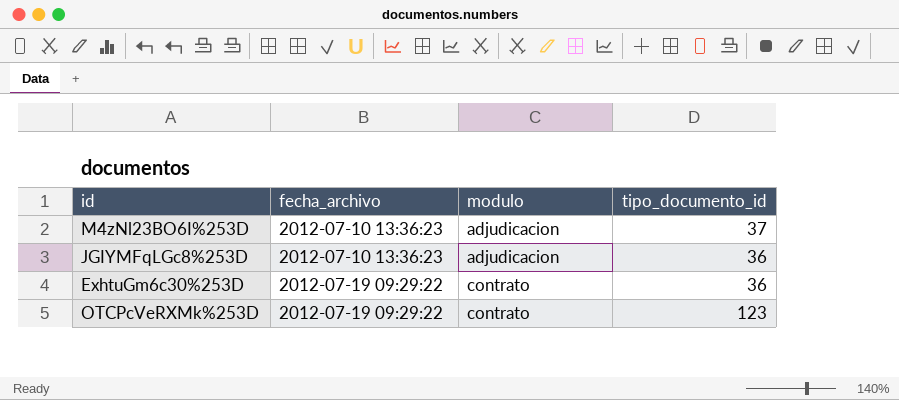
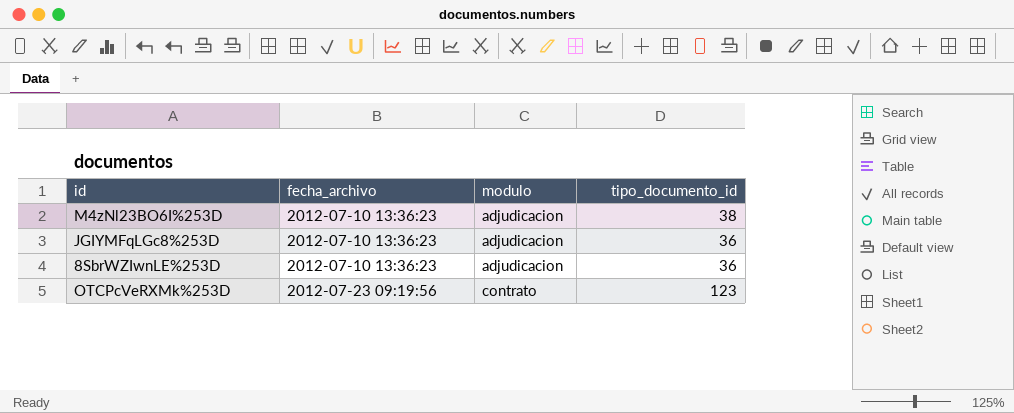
row ExhtuGm6c30%253D: 2012-07-19 09:29:22 | contrato | 36 -> none
M4zNl23BO6I%253D | tipo_documento_id: 37 -> 38
row 8SbrWZIwnLE%253D: none -> 2012-07-10 13:36:23 | adjudicacion | 36
OTCPcVeRXMk%253D | fecha_archivo: 2012-07-19 09:29:22 -> 2012-07-23 09:19:56

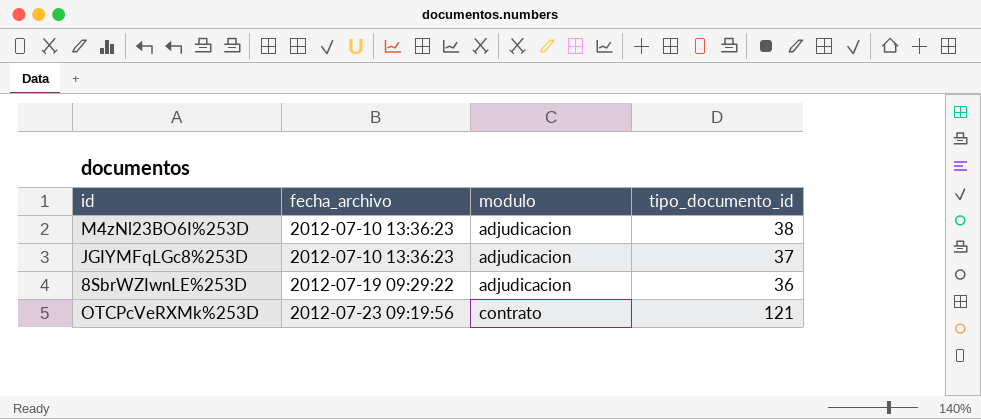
JGIYMFqLGc8%253D | tipo_documento_id: 36 -> 37
8SbrWZIwnLE%253D | fecha_archivo: 2012-07-10 13:36:23 -> 2012-07-19 09:29:22
OTCPcVeRXMk%253D | tipo_documento_id: 123 -> 121

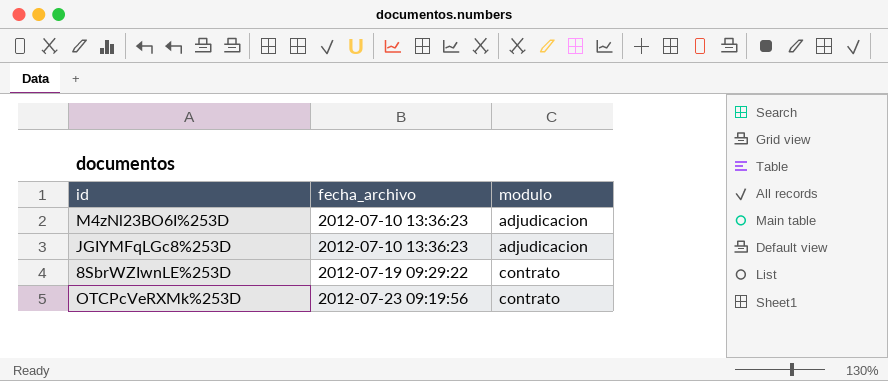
column tipo_documento_id | position: 4 -> none
8SbrWZIwnLE%253D | modulo: adjudicacion -> contrato

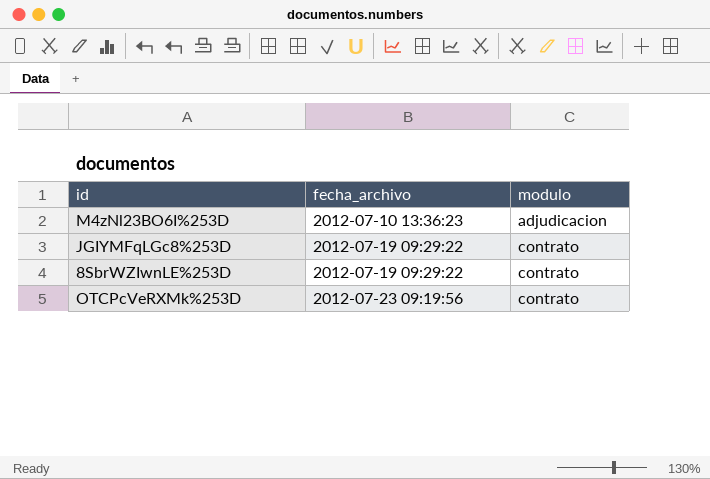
JGIYMFqLGc8%253D | fecha_archivo: 2012-07-10 13:36:23 -> 2012-07-19 09:29:22
JGIYMFqLGc8%253D | modulo: adjudicacion -> contrato

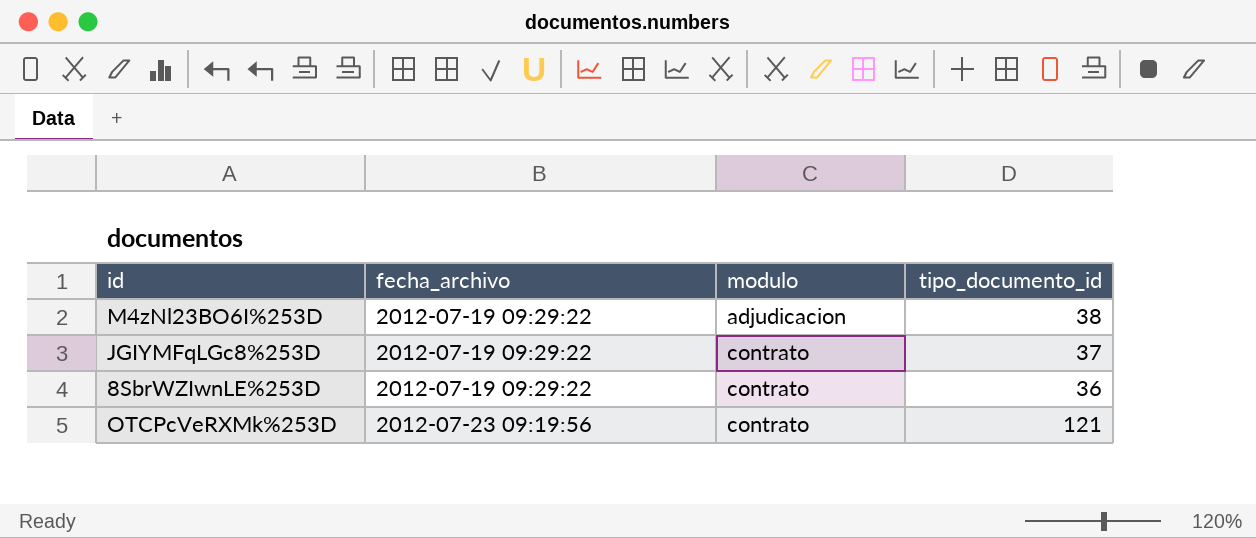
column tipo_documento_id | position: none -> 4
M4zNl23BO6I%253D | fecha_archivo: 2012-07-10 13:36:23 -> 2012-07-19 09:29:22

